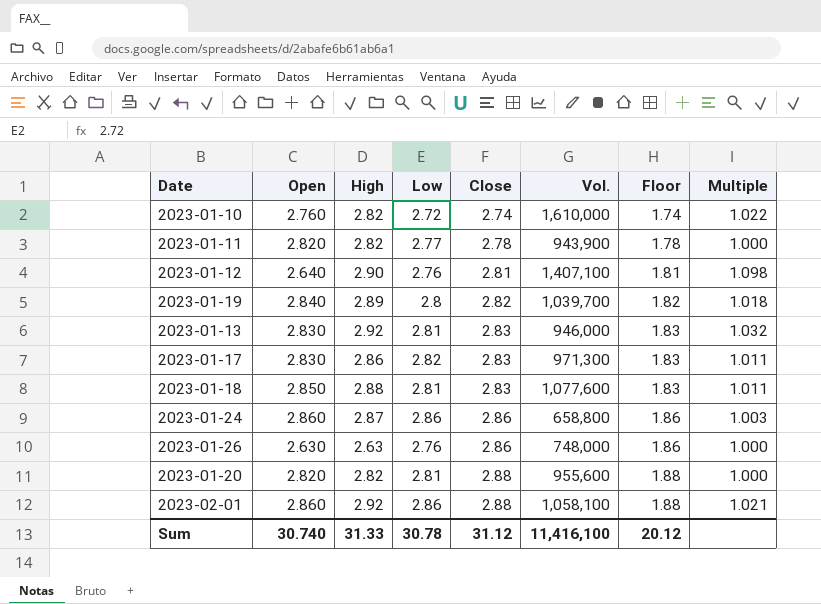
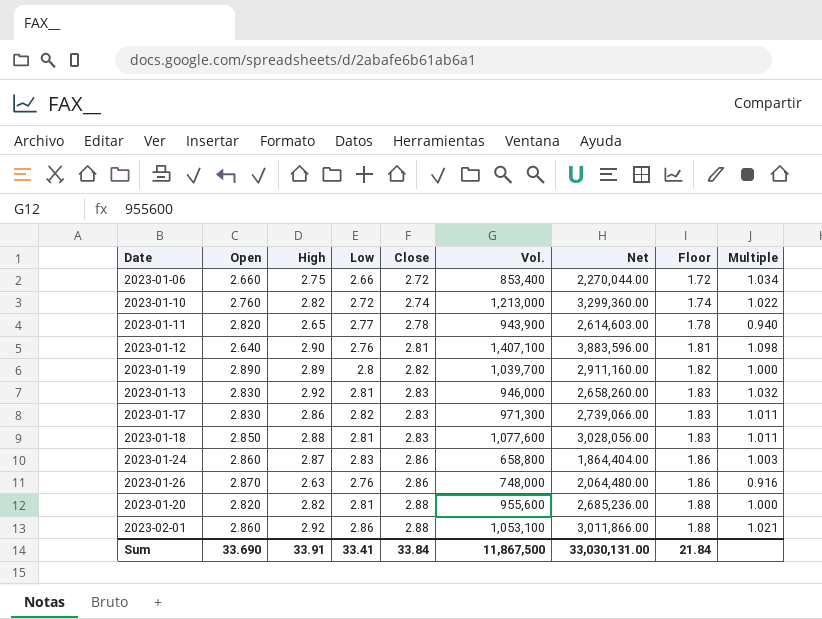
column Net | formula: none -> [Low] * [Vol.]
row 2023-01-06: none -> 2.660 | 2.75 | 2.66 | 2.72 | 853,400 | 2,270,044.00 | 1.72 | 1.034
2023-01-10 | Vol.: 1,610,000 -> 1,213,000
2023-01-11 | High: 2.82 -> 2.65
2023-01-11 | Multiple: 1.000 -> 0.940
2023-01-19 | Open: 2.840 -> 2.890
2023-01-19 | Multiple: 1.018 -> 1.000
2023-01-24 | Low: 2.86 -> 2.83
2023-01-26 | Open: 2.630 -> 2.870
2023-01-26 | Multiple: 1.000 -> 0.916
2023-02-01 | Vol.: 1,058,100 -> 1,053,100
Sum | Open: 30.740 -> 33.690
Sum | High: 31.33 -> 33.91
Sum | Low: 30.78 -> 33.41
Sum | Close: 31.12 -> 33.84
Sum | Vol.: 11,416,100 -> 11,867,500
Sum | Floor: 20.12 -> 21.84

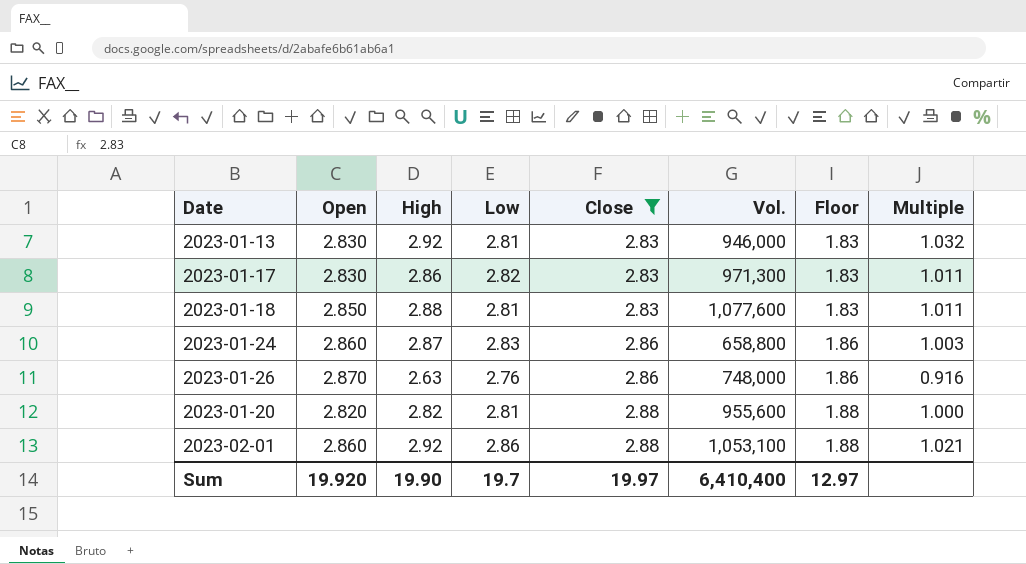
filter: none -> Close >= 2.83
column Net | formula: [Low] * [Vol.] -> none
Sum | Open: 33.690 -> 19.920
Sum | High: 33.91 -> 19.90
Sum | Low: 33.41 -> 19.7
Sum | Close: 33.84 -> 19.97
Sum | Vol.: 11,867,500 -> 6,410,400
Sum | Floor: 21.84 -> 12.97

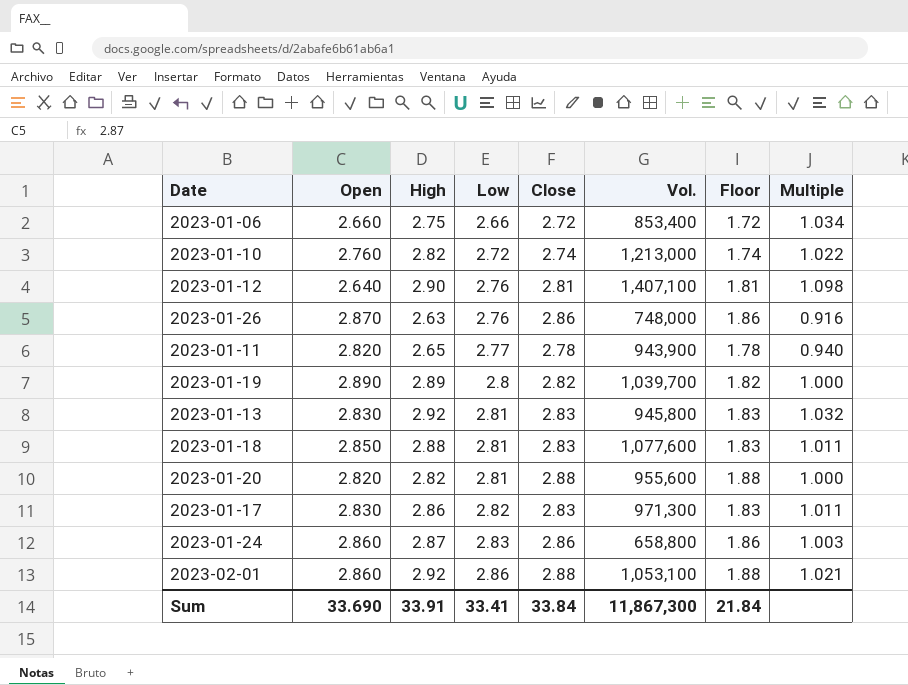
filter: Close >= 2.83 -> none
row order: Close ascending -> Low ascending
2023-01-13 | Vol.: 946,000 -> 945,800
Sum | Open: 19.920 -> 33.690
Sum | High: 19.90 -> 33.91
Sum | Low: 19.7 -> 33.41
Sum | Close: 19.97 -> 33.84
Sum | Vol.: 6,410,400 -> 11,867,300
Sum | Floor: 12.97 -> 21.84

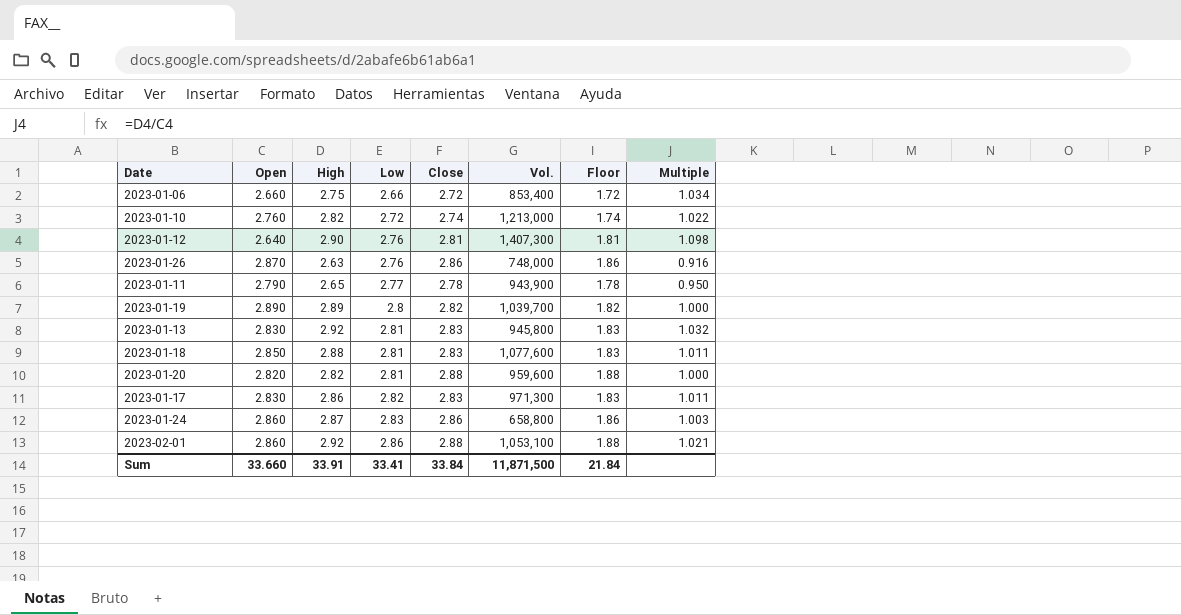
2023-01-12 | Vol.: 1,407,100 -> 1,407,300
2023-01-11 | Open: 2.820 -> 2.790
2023-01-11 | Multiple: 0.940 -> 0.950
2023-01-20 | Vol.: 955,600 -> 959,600
Sum | Open: 33.690 -> 33.660
Sum | Vol.: 11,867,300 -> 11,871,500

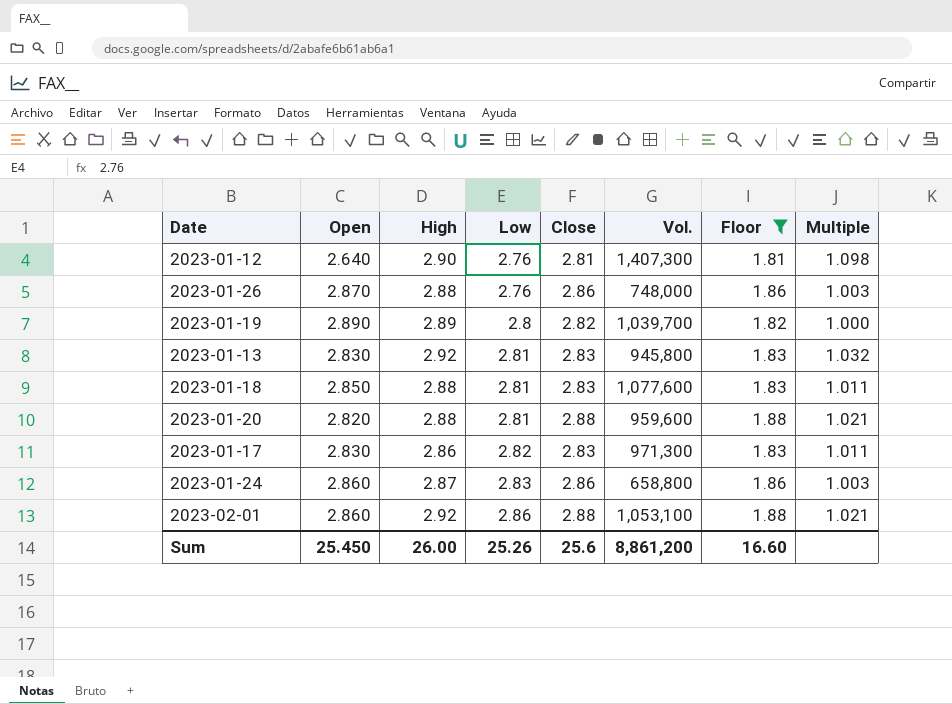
filter: none -> Floor >= 1.81
2023-01-26 | High: 2.63 -> 2.88
2023-01-26 | Multiple: 0.916 -> 1.003
2023-01-20 | High: 2.82 -> 2.88
2023-01-20 | Multiple: 1.000 -> 1.021
Sum | Open: 33.660 -> 25.450
Sum | High: 33.91 -> 26.00
Sum | Low: 33.41 -> 25.26
Sum | Close: 33.84 -> 25.6
Sum | Vol.: 11,871,500 -> 8,861,200
Sum | Floor: 21.84 -> 16.60

